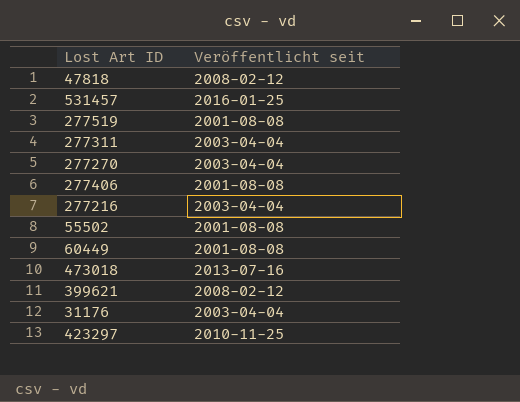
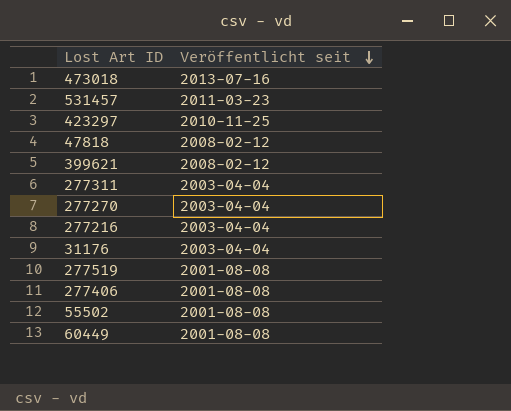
row order: none -> Veröffentlicht seit descending
531457 | Veröffentlicht seit: 2016-01-25 -> 2011-03-23

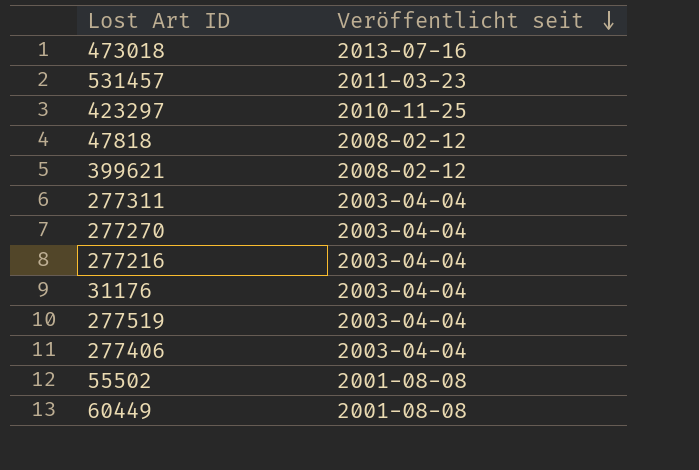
277519 | Veröffentlicht seit: 2001-08-08 -> 2003-04-04
277406 | Veröffentlicht seit: 2001-08-08 -> 2003-04-04

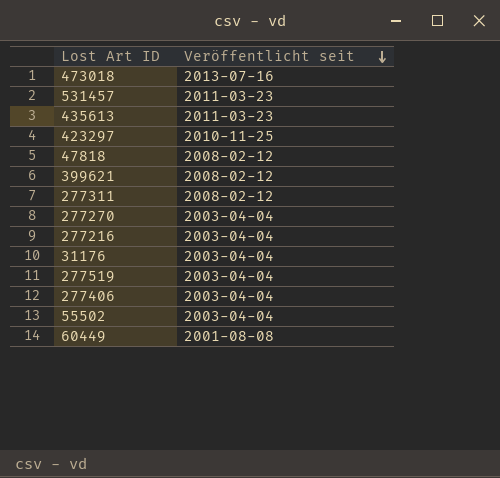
row 435613: none -> 2011-03-23
277311 | Veröffentlicht seit: 2003-04-04 -> 2008-02-12
55502 | Veröffentlicht seit: 2001-08-08 -> 2003-04-04

